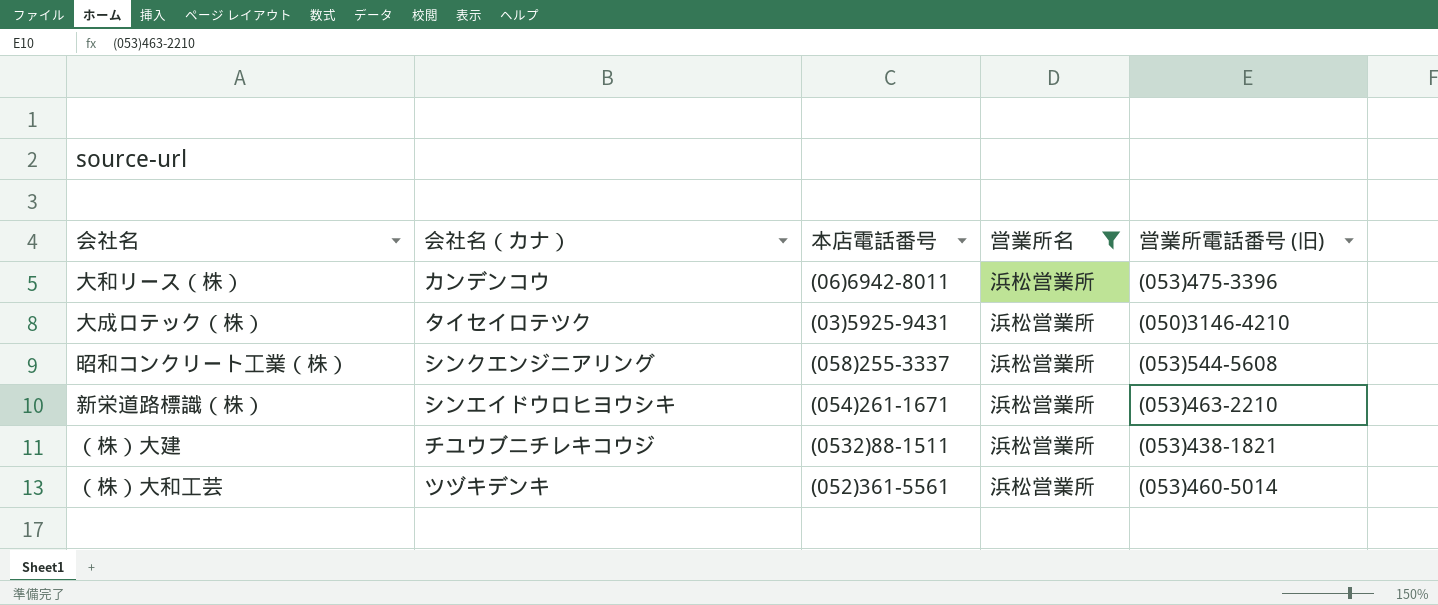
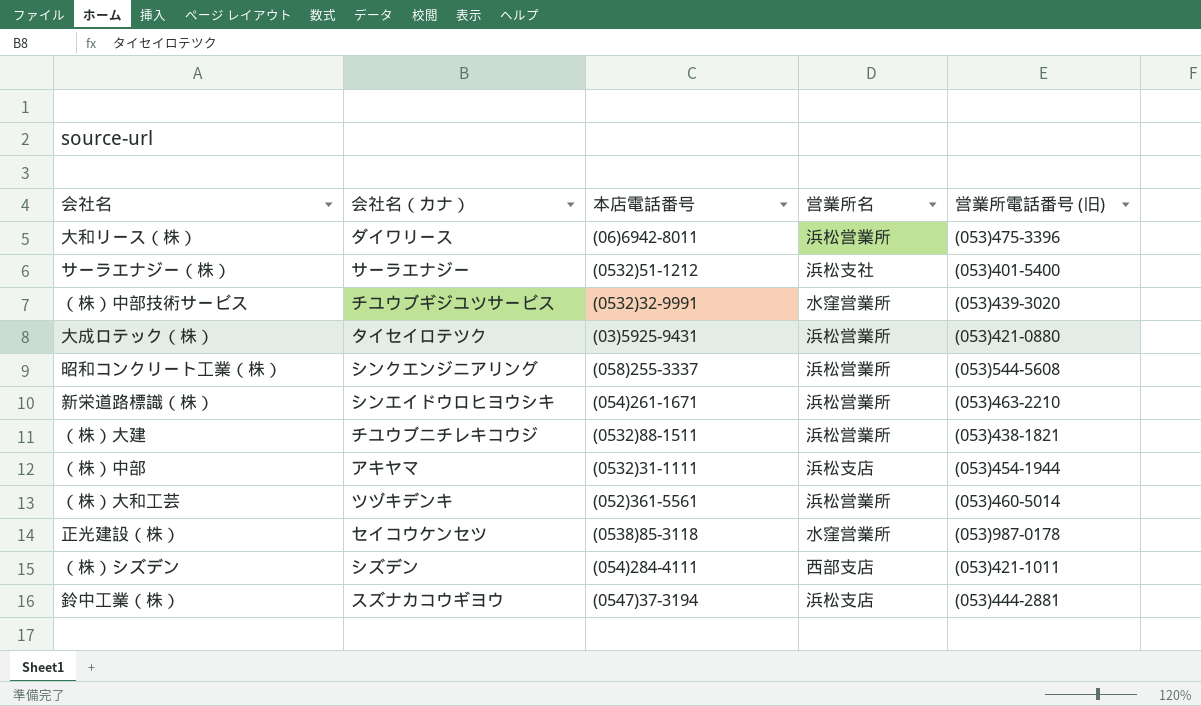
filter: 営業所名 = 浜松営業所 -> none
大和リース（株） | 会社名（カナ）: カンデンコウ -> ダイワリース
大成ロテック（株） | 営業所電話番号 (旧): (050)3146-4210 -> (053)421-0880

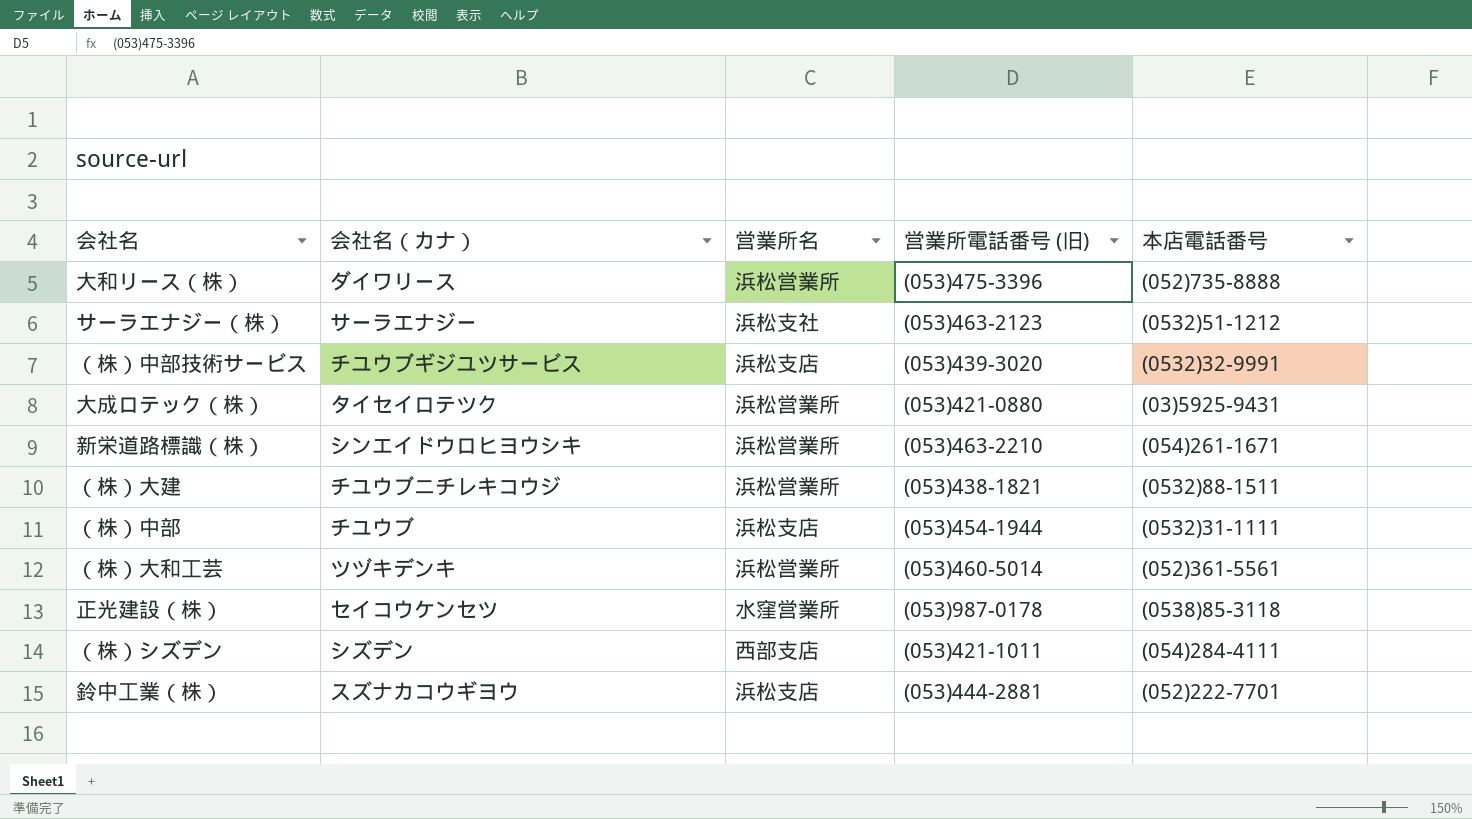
column 本店電話番号 | position: 3 -> 5
row 昭和コンクリート工業（株）: シンクエンジニアリング | (058)255-3337 | 浜松営業所 | (053)544-5608 -> none
大和リース（株） | 本店電話番号: (06)6942-8011 -> (052)735-8888
サーラエナジー（株） | 営業所電話番号 (旧): (053)401-5400 -> (053)463-2123
（株）中部技術サービス | 営業所名: 水窪営業所 -> 浜松支店
（株）中部 | 会社名（カナ）: アキヤマ -> チユウブ
鈴中工業（株） | 本店電話番号: (0547)37-3194 -> (052)222-7701

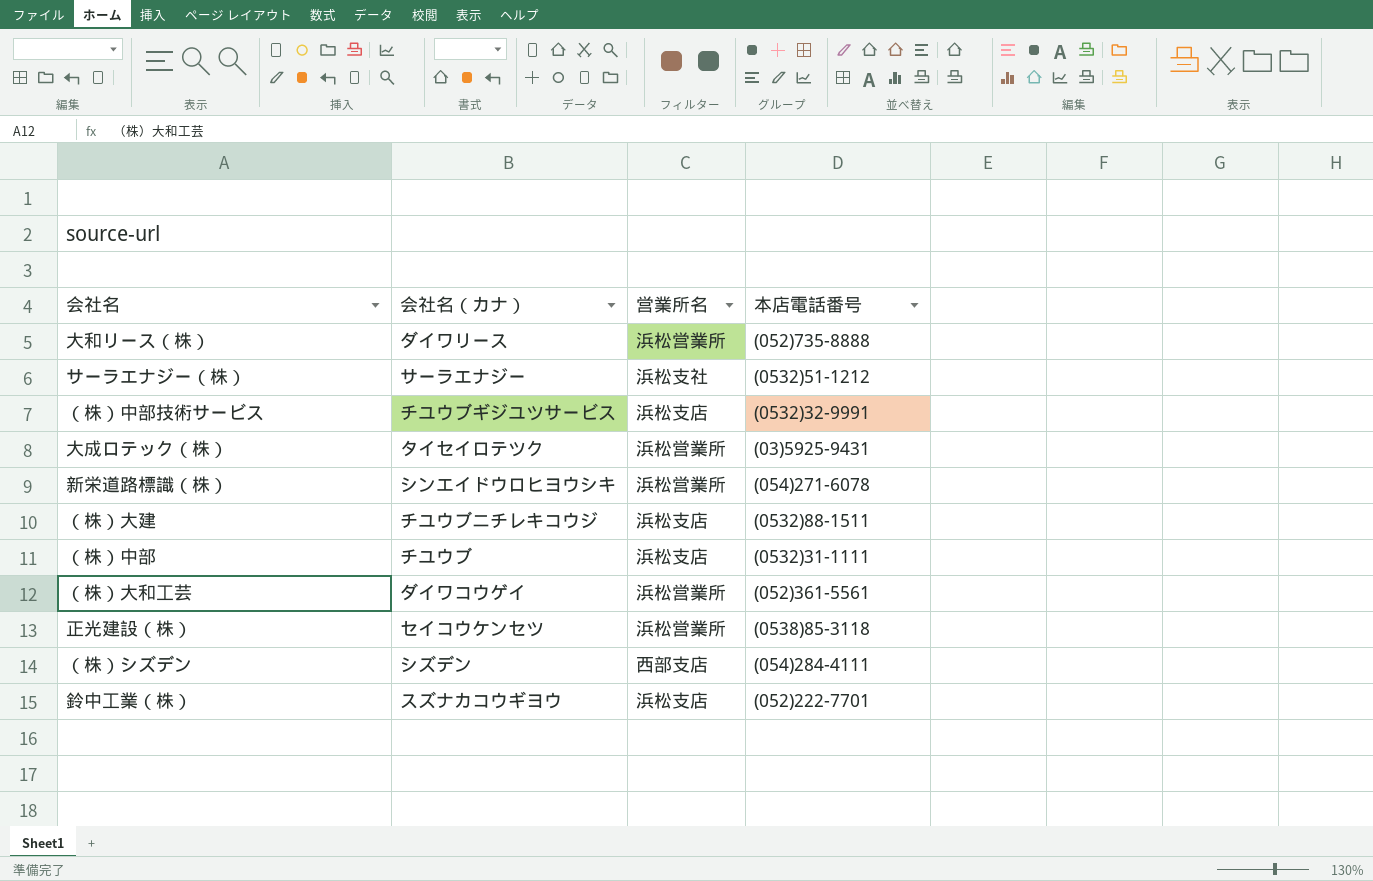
column 営業所電話番号 (旧) | position: 4 -> none
新栄道路標識（株） | 本店電話番号: (054)261-1671 -> (054)271-6078
（株）大建 | 営業所名: 浜松営業所 -> 浜松支店
（株）大和工芸 | 会社名（カナ）: ツヅキデンキ -> ダイワコウゲイ
正光建設（株） | 営業所名: 水窪営業所 -> 浜松営業所

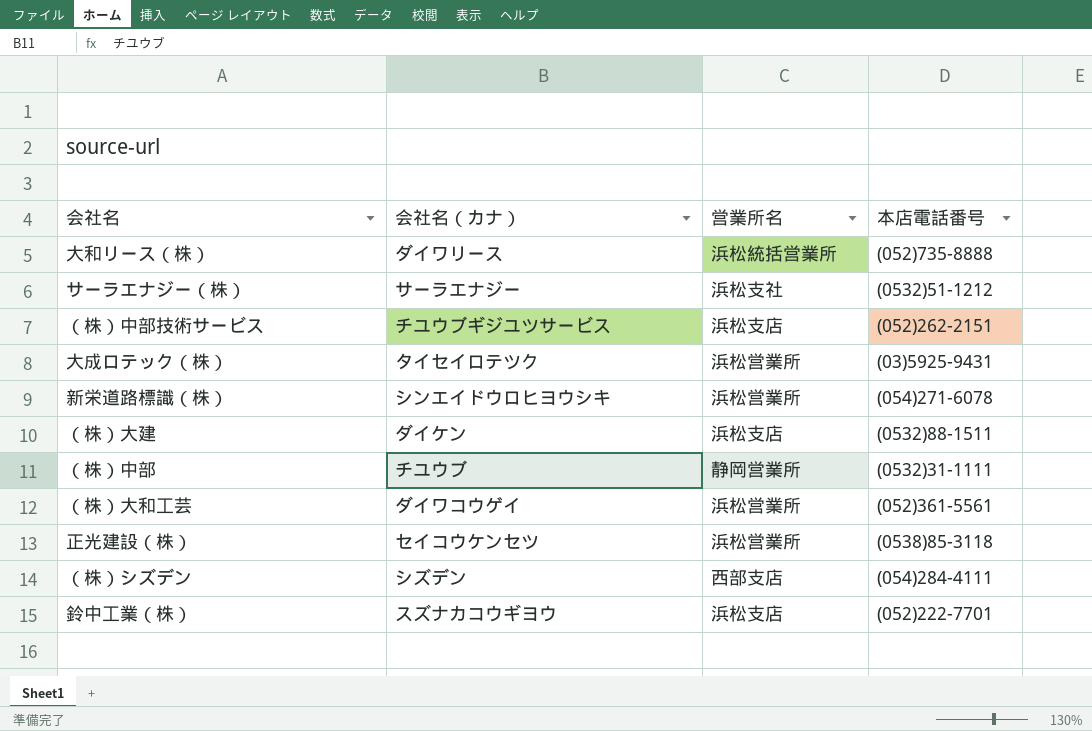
大和リース（株） | 営業所名: 浜松営業所 -> 浜松統括営業所
（株）中部技術サービス | 本店電話番号: (0532)32-9991 -> (052)262-2151
（株）大建 | 会社名（カナ）: チユウブニチレキコウジ -> ダイケン
（株）中部 | 営業所名: 浜松支店 -> 静岡営業所

